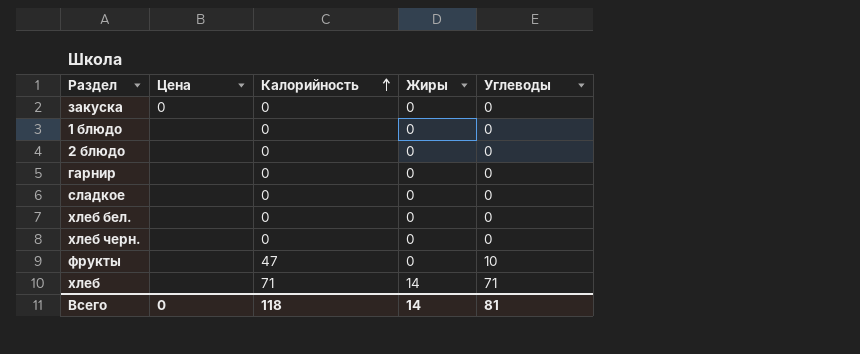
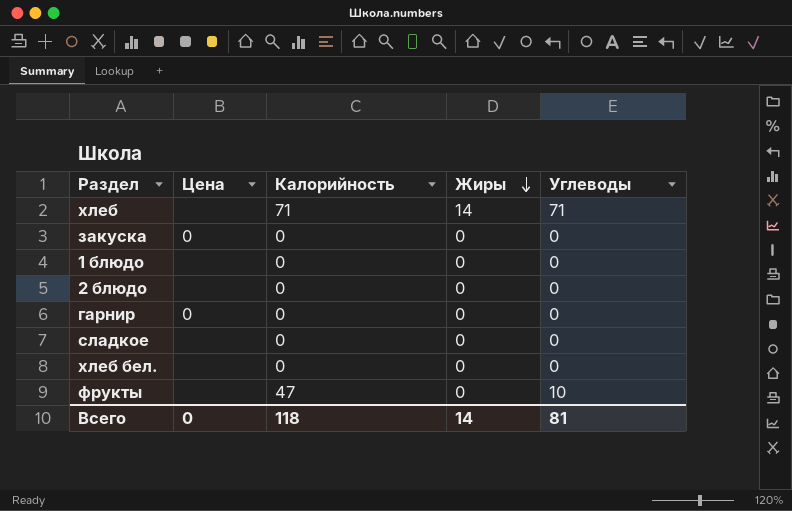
row order: Калорийность ascending -> Жиры descending
row хлеб черн.: none | 0 | 0 | 0 -> none
гарнир | Цена: none -> 0

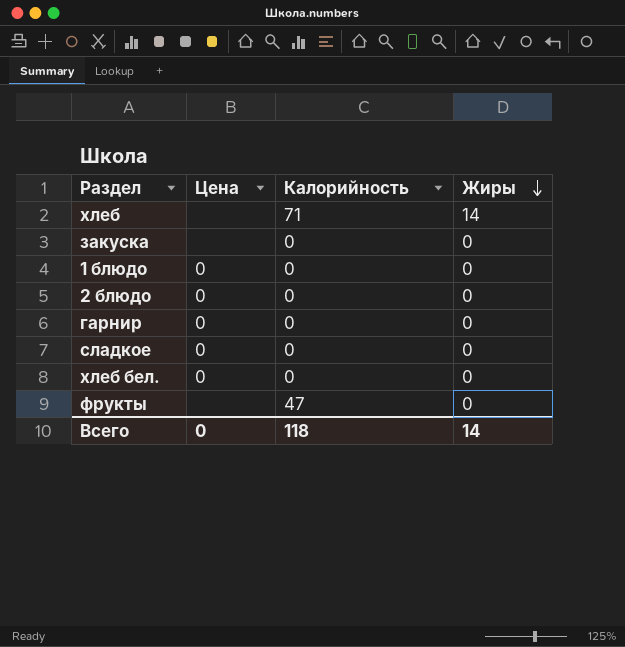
column Углеводы | position: 5 -> none
закуска | Цена: 0 -> none
1 блюдо | Цена: none -> 0
2 блюдо | Цена: none -> 0
сладкое | Цена: none -> 0
хлеб бел. | Цена: none -> 0

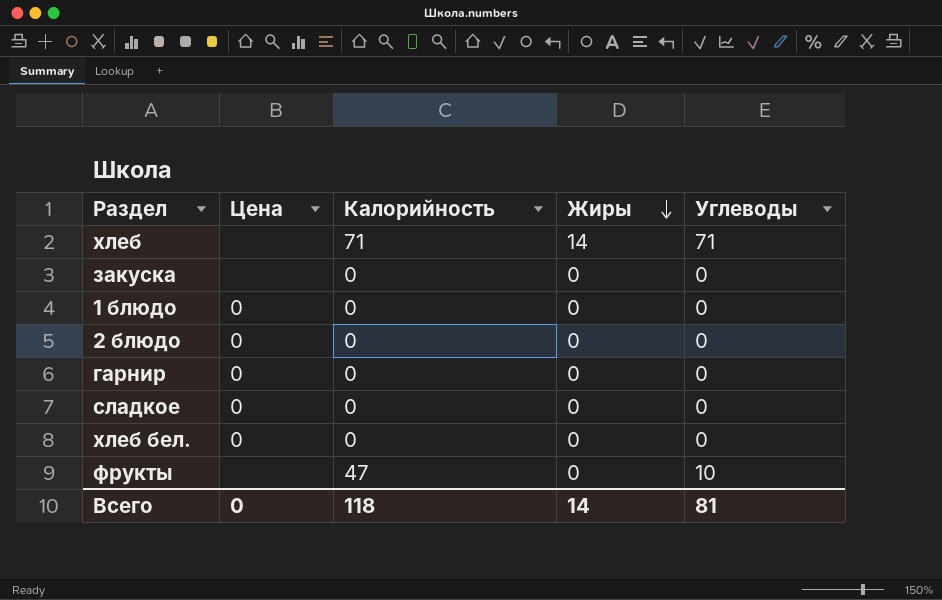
column Углеводы | position: none -> 5

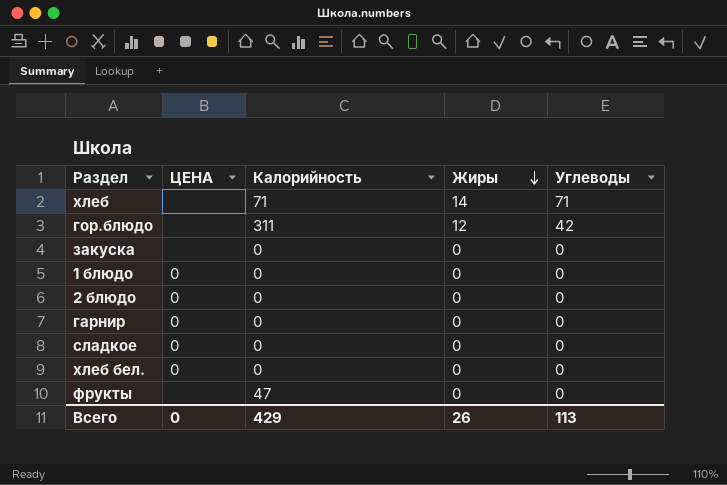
column name: Цена -> ЦЕНА
row гор.блюдо: none -> none | 311 | 12 | 42
фрукты | Углеводы: 10 -> 0
Всего | Калорийность: 118 -> 429
Всего | Жиры: 14 -> 26
Всего | Углеводы: 81 -> 113

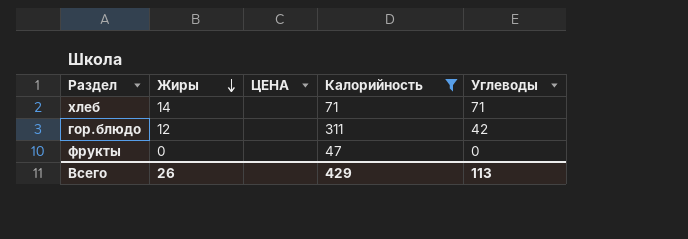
filter: none -> Калорийность != 0
column Жиры | position: 4 -> 2
Всего | ЦЕНА: 0 -> none

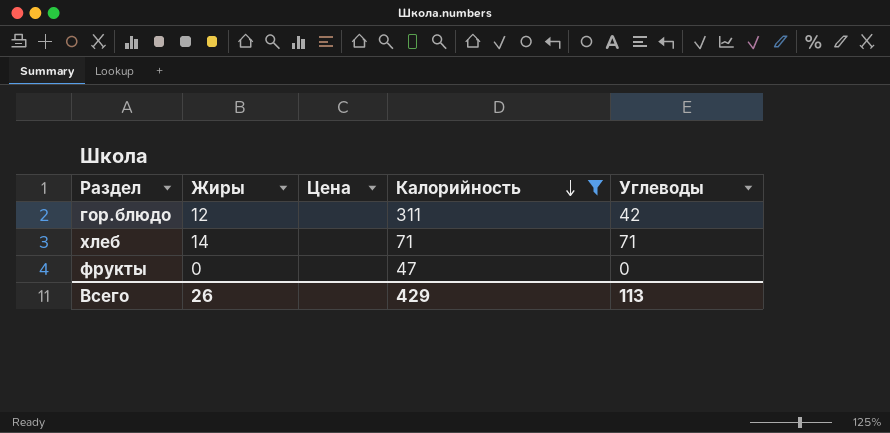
row order: Жиры descending -> Калорийность descending
column name: ЦЕНА -> Цена

